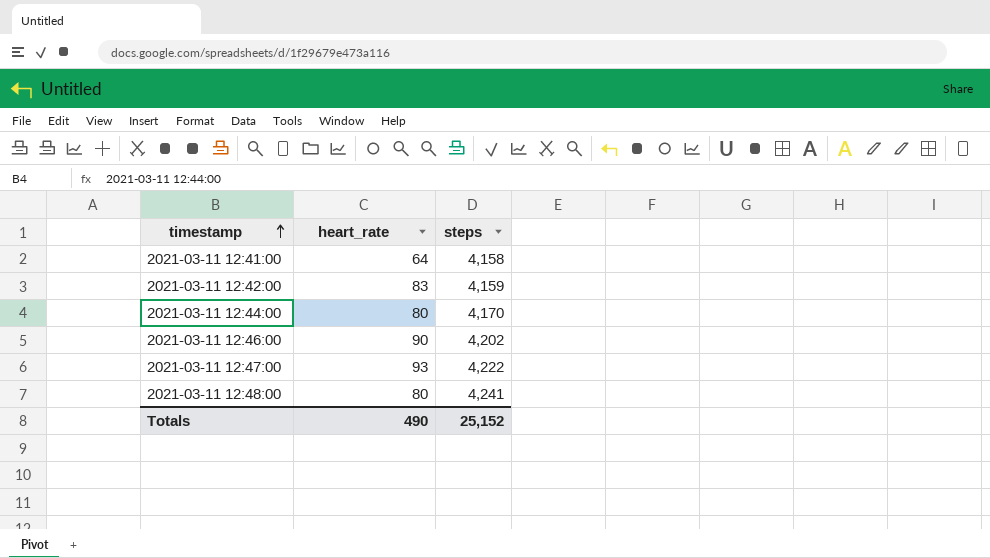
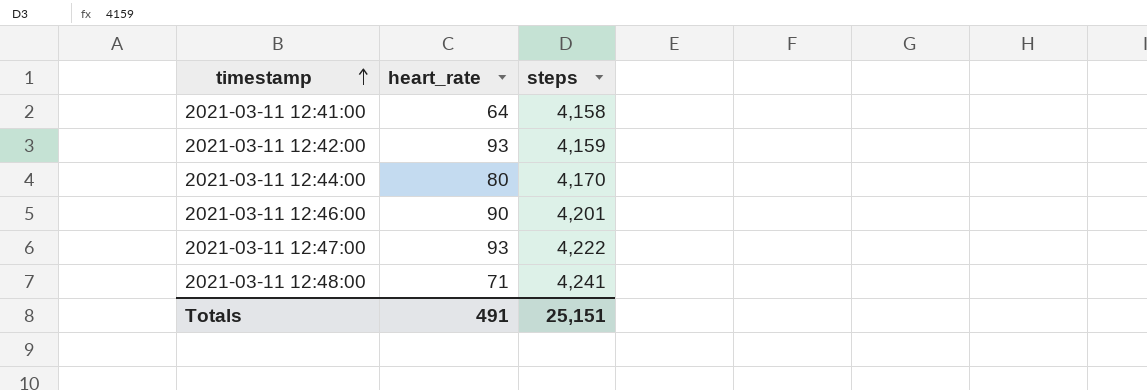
2021-03-11 12:42:00 | heart_rate: 83 -> 93
2021-03-11 12:46:00 | steps: 4,202 -> 4,201
2021-03-11 12:48:00 | heart_rate: 80 -> 71
Totals | heart_rate: 490 -> 491
Totals | steps: 25,152 -> 25,151

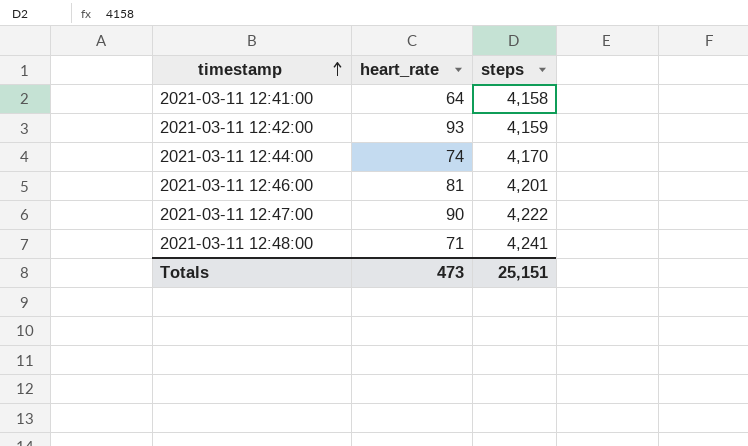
2021-03-11 12:44:00 | heart_rate: 80 -> 74
2021-03-11 12:46:00 | heart_rate: 90 -> 81
2021-03-11 12:47:00 | heart_rate: 93 -> 90
Totals | heart_rate: 491 -> 473

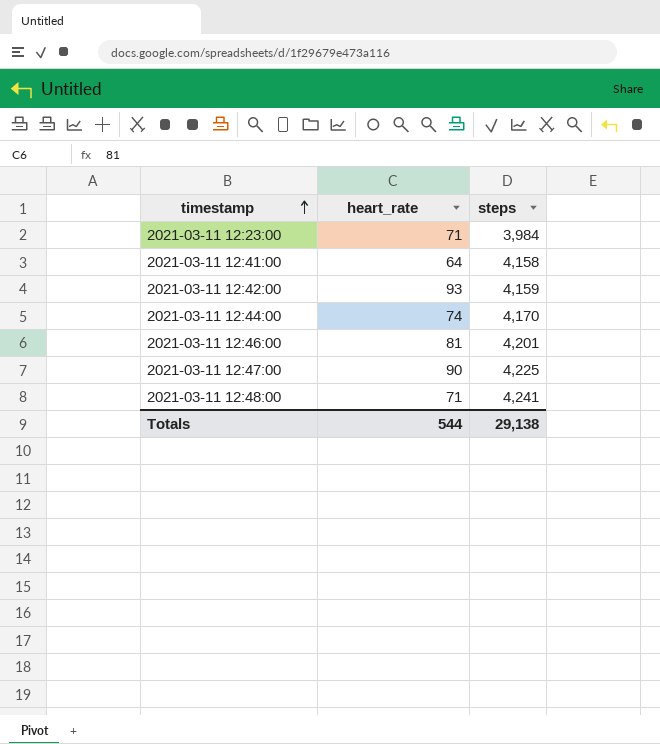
row 2021-03-11 12:23:00: none -> 71 | 3,984
2021-03-11 12:47:00 | steps: 4,222 -> 4,225
Totals | heart_rate: 473 -> 544
Totals | steps: 25,151 -> 29,138

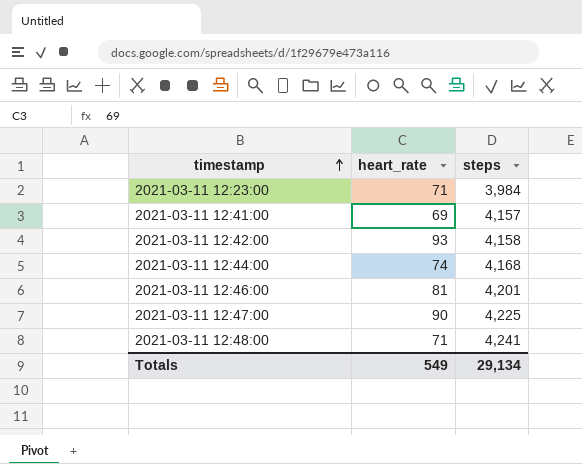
2021-03-11 12:41:00 | heart_rate: 64 -> 69
2021-03-11 12:41:00 | steps: 4,158 -> 4,157
2021-03-11 12:42:00 | steps: 4,159 -> 4,158
2021-03-11 12:44:00 | steps: 4,170 -> 4,168
Totals | heart_rate: 544 -> 549
Totals | steps: 29,138 -> 29,134

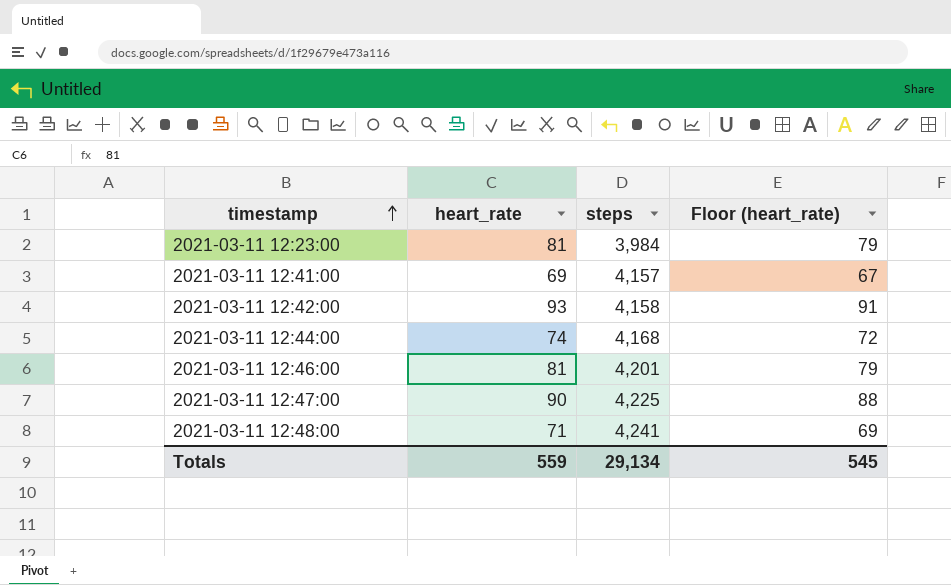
column Floor (heart_rate) | formula: none -> [heart_rate] - 2
2021-03-11 12:23:00 | heart_rate: 71 -> 81
Totals | heart_rate: 549 -> 559

